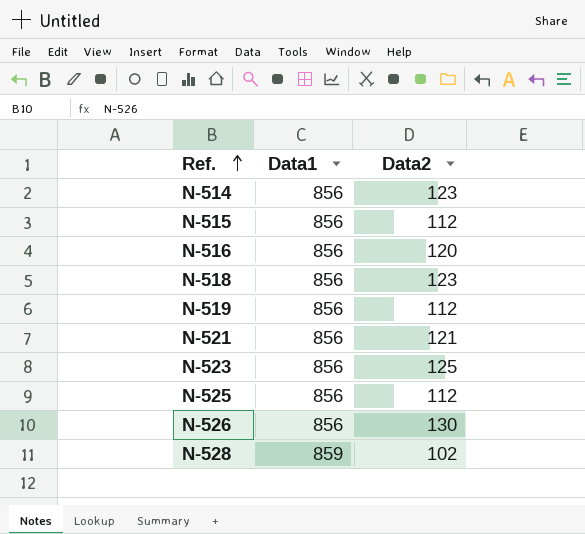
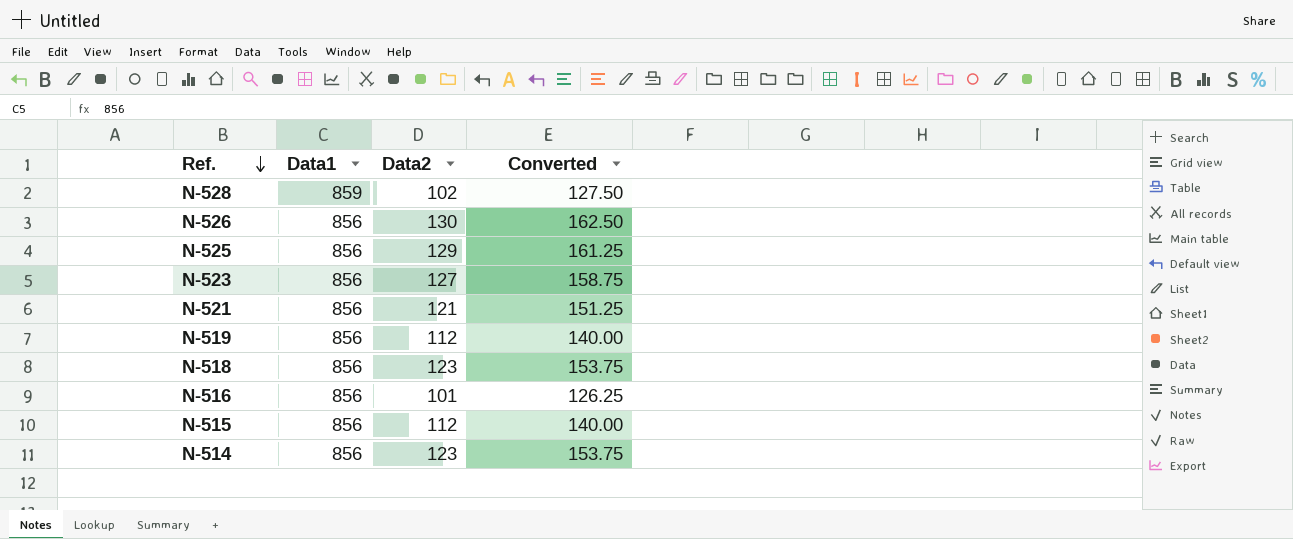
row order: Ref. ascending -> Ref. descending
column Converted | formula: none -> [Data2] * 1.25
N-525 | Data2: 112 -> 129
N-523 | Data2: 125 -> 127
N-516 | Data2: 120 -> 101

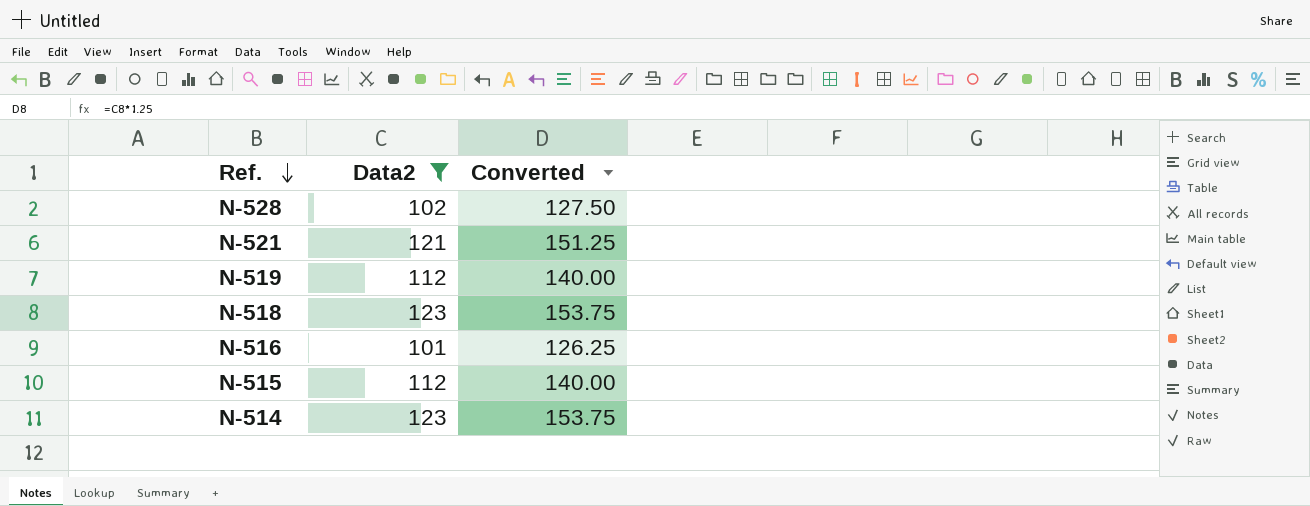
filter: none -> Data2 <= 123
column Data1 | position: 2 -> none

